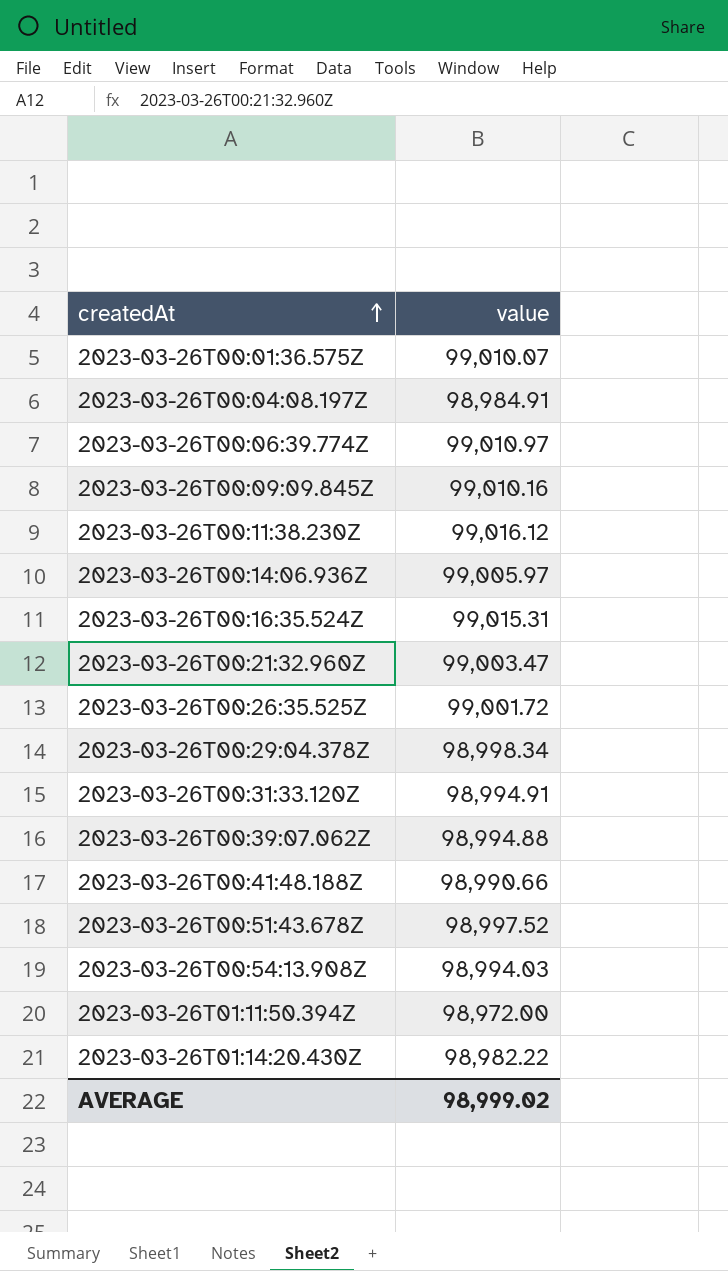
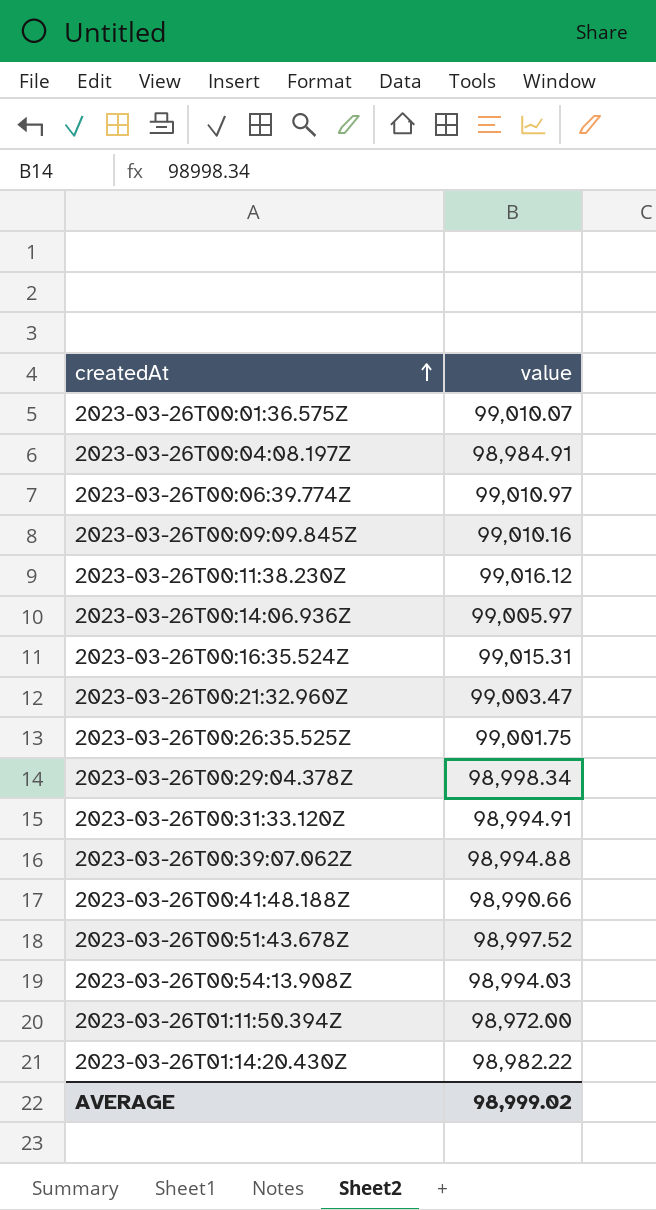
2023-03-26T00:26:35.525Z | value: 99,001.72 -> 99,001.75

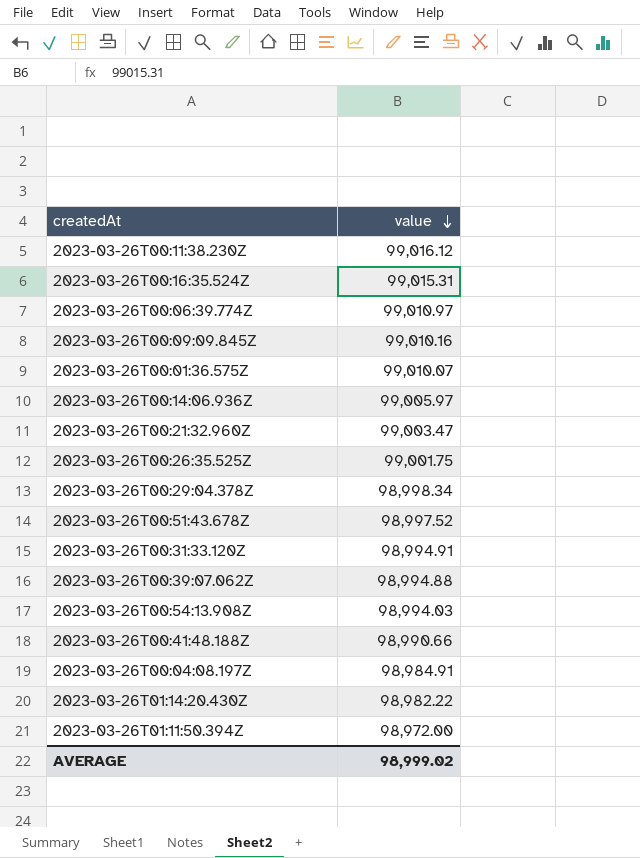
row order: createdAt ascending -> value descending

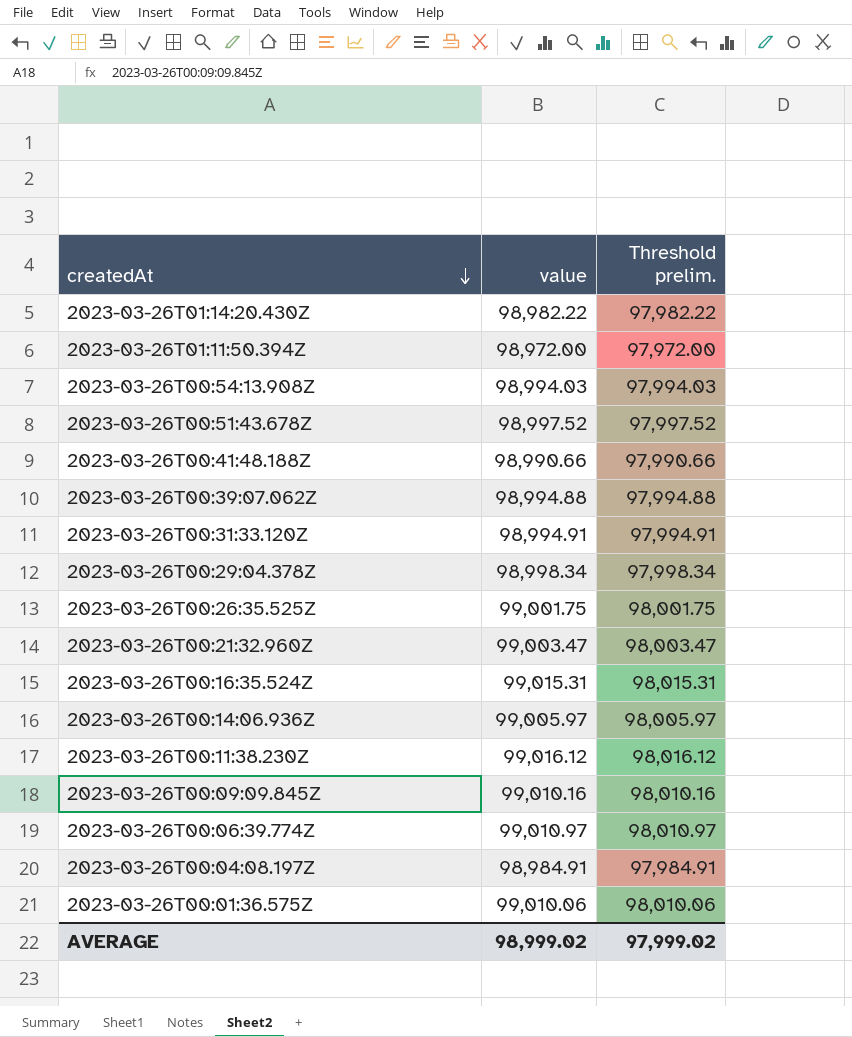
row order: value descending -> createdAt descending
column Threshold prelim. | formula: none -> [value] - 1000
2023-03-26T00:01:36.575Z | value: 99,010.07 -> 99,010.06

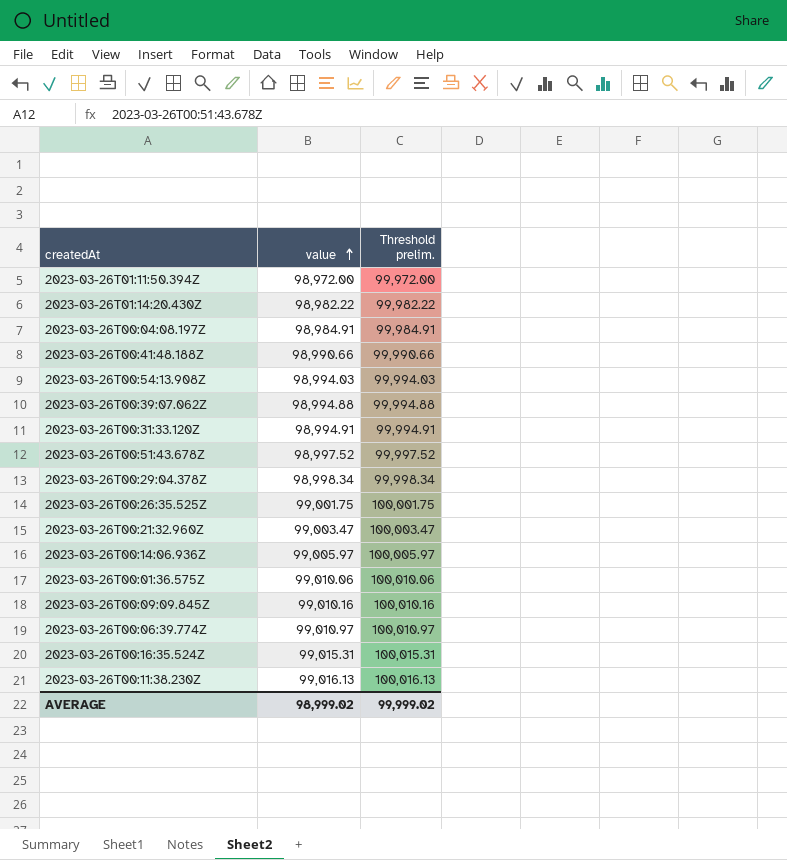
row order: createdAt descending -> value ascending
column Threshold prelim. | formula: [value] - 1000 -> [value] + 1000
2023-03-26T00:11:38.230Z | value: 99,016.12 -> 99,016.13
AVERAGE | Threshold prelim.: 97,999.02 -> 99,999.02

